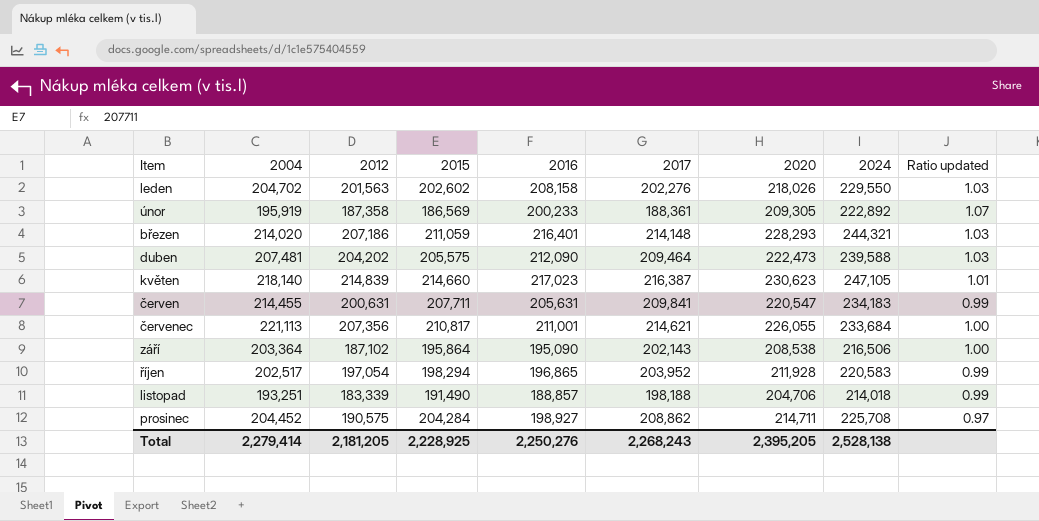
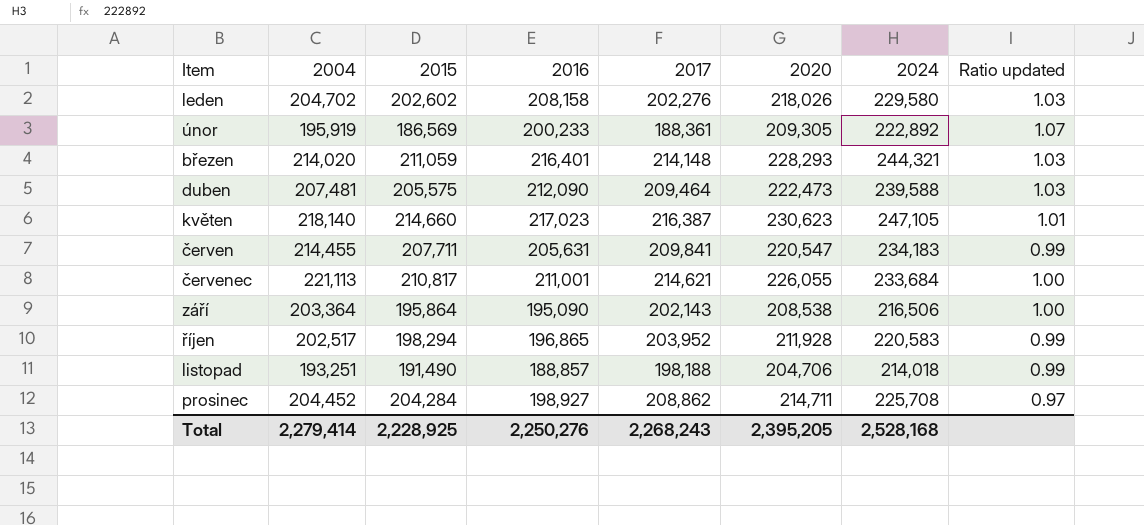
column 2012 | position: 3 -> none
leden | 2024: 229,550 -> 229,580
Total | 2024: 2,528,138 -> 2,528,168

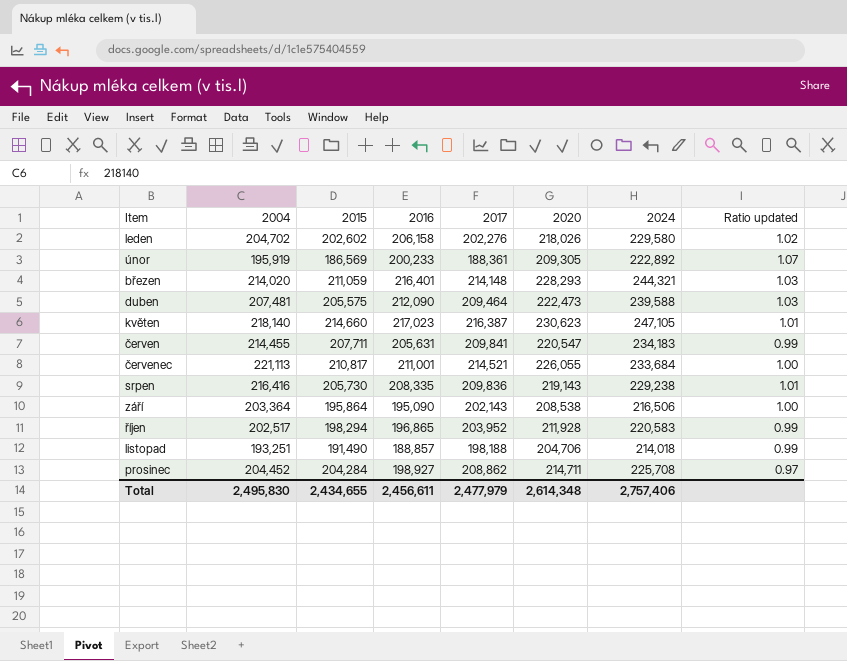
leden | 2016: 208,158 -> 206,158
leden | Ratio updated: 1.03 -> 1.02
červenec | 2017: 214,621 -> 214,521
row srpen: none -> 216,416 | 205,730 | 208,335 | 209,836 | 219,143 | 229,238 | 1.01
Total | 2004: 2,279,414 -> 2,495,830
Total | 2015: 2,228,925 -> 2,434,655
Total | 2016: 2,250,276 -> 2,456,611
Total | 2017: 2,268,243 -> 2,477,979
Total | 2020: 2,395,205 -> 2,614,348
Total | 2024: 2,528,168 -> 2,757,406

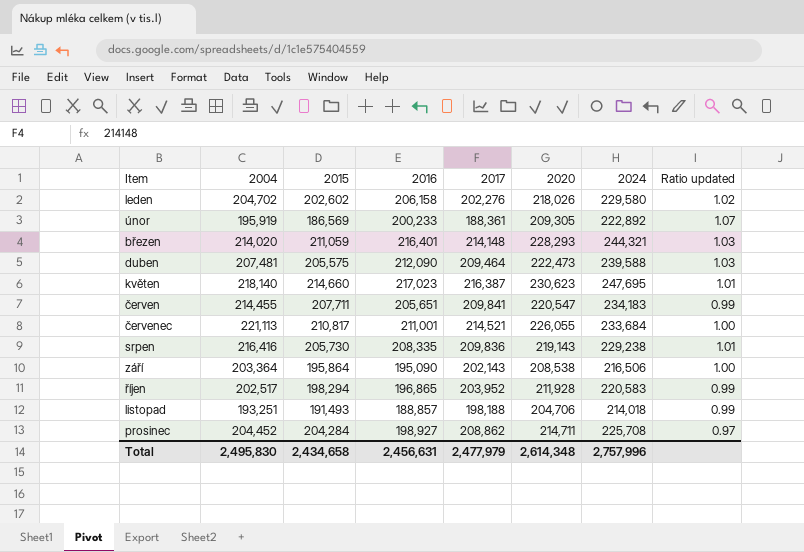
květen | 2024: 247,105 -> 247,695
červen | 2016: 205,631 -> 205,651
listopad | 2015: 191,490 -> 191,493
Total | 2015: 2,434,655 -> 2,434,658
Total | 2016: 2,456,611 -> 2,456,631
Total | 2024: 2,757,406 -> 2,757,996

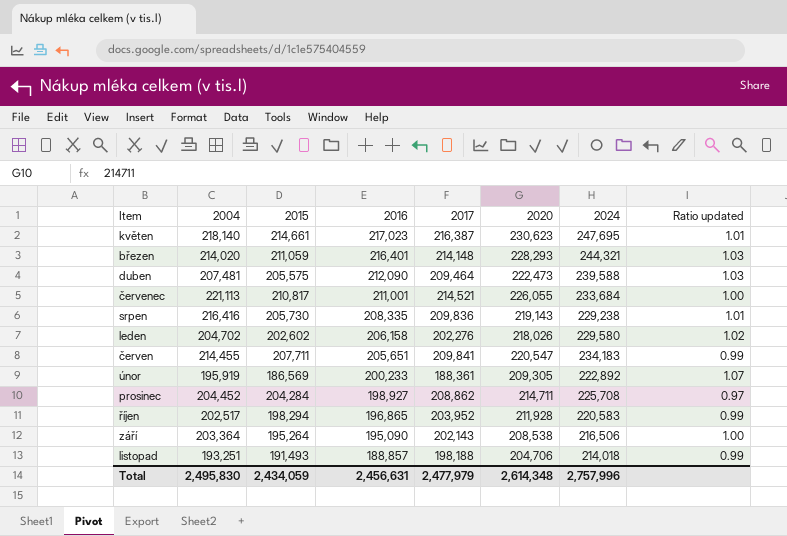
row order: Item ascending -> 2016 descending
květen | 2015: 214,660 -> 214,661
září | 2015: 195,864 -> 195,264
Total | 2015: 2,434,658 -> 2,434,059

